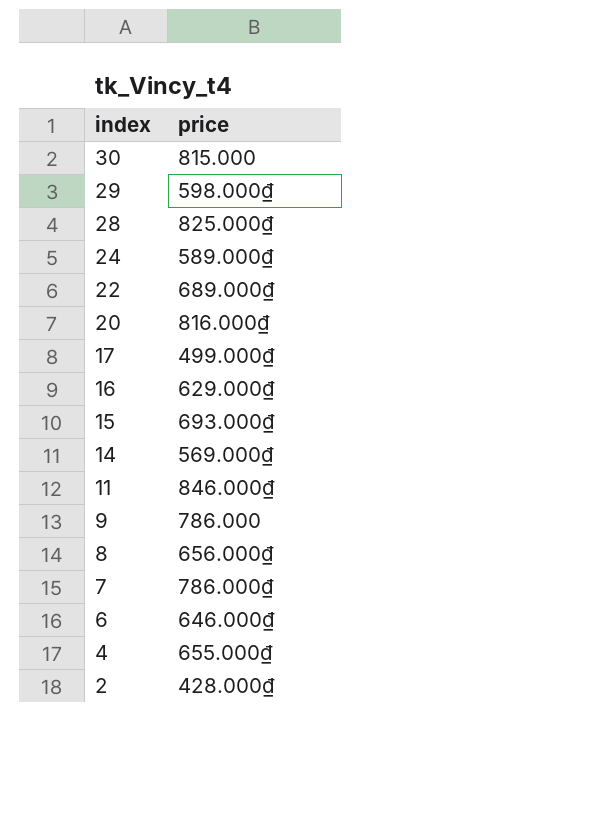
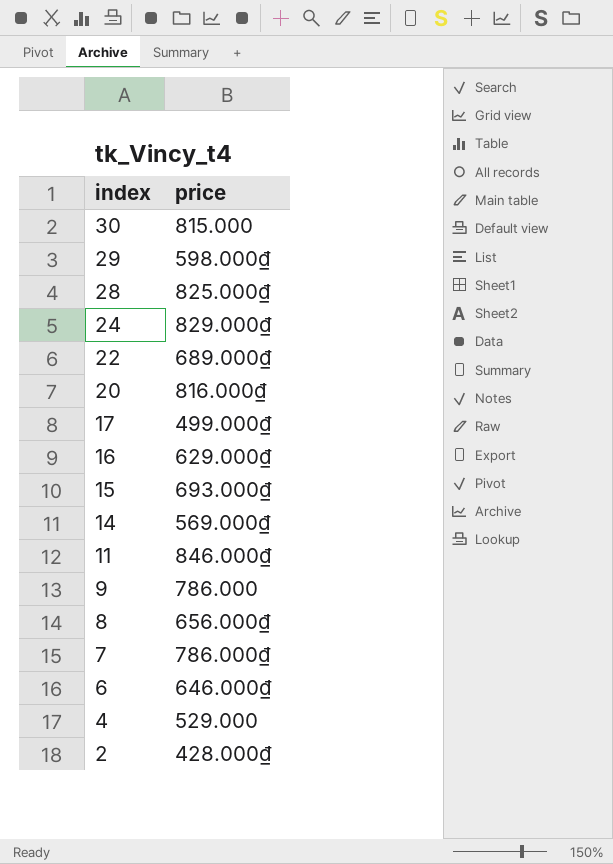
24 | price: 589.000₫ -> 829.000₫
4 | price: 655.000₫ -> 529.000

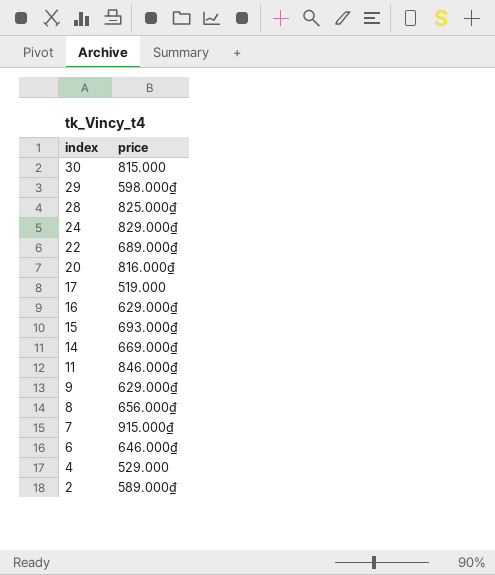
17 | price: 499.000₫ -> 519.000
14 | price: 569.000₫ -> 669.000₫
9 | price: 786.000 -> 629.000₫
7 | price: 786.000₫ -> 915.000₫
2 | price: 428.000₫ -> 589.000₫

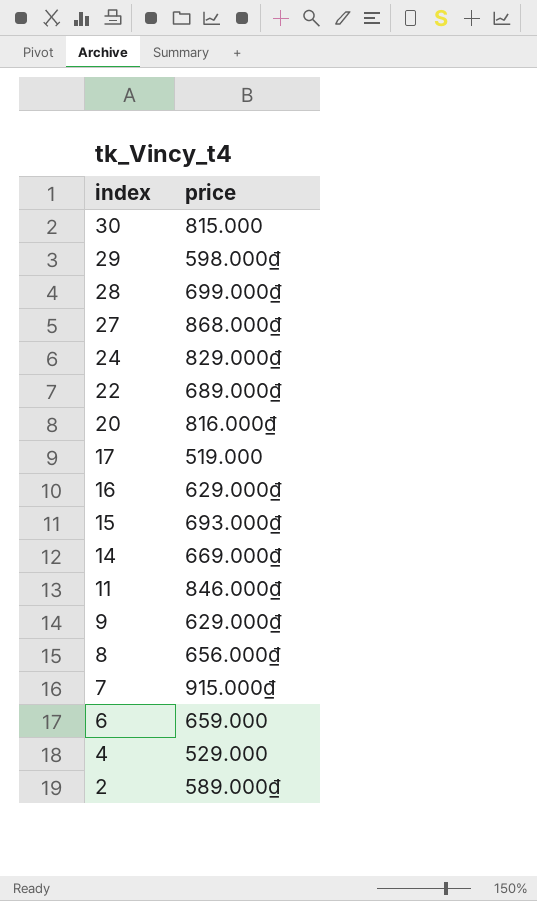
28 | price: 825.000₫ -> 699.000₫
row 27: none -> 868.000₫
6 | price: 646.000₫ -> 659.000

